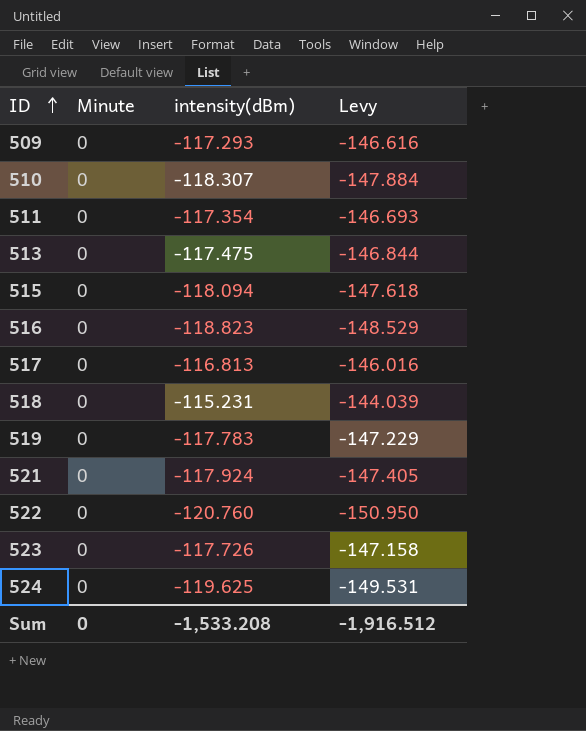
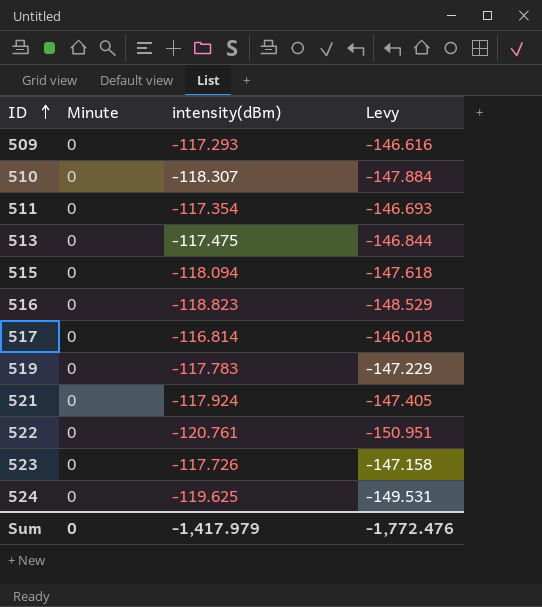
row 518: 0 | -115.231 | -144.039 -> none
517 | intensity(dBm): -116.813 -> -116.814
517 | Levy: -146.016 -> -146.018
522 | intensity(dBm): -120.760 -> -120.761
522 | Levy: -150.950 -> -150.951
Sum | intensity(dBm): -1,533.208 -> -1,417.979
Sum | Levy: -1,916.512 -> -1,772.476

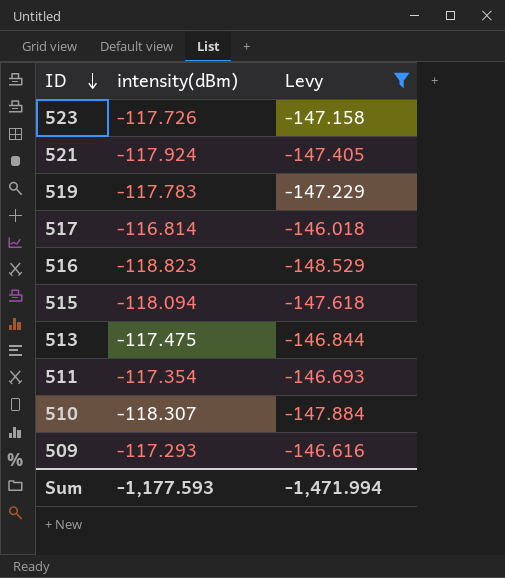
filter: none -> Levy >= -148.529
row order: ID ascending -> ID descending
column Minute | position: 2 -> none
Sum | intensity(dBm): -1,417.979 -> -1,177.593
Sum | Levy: -1,772.476 -> -1,471.994

